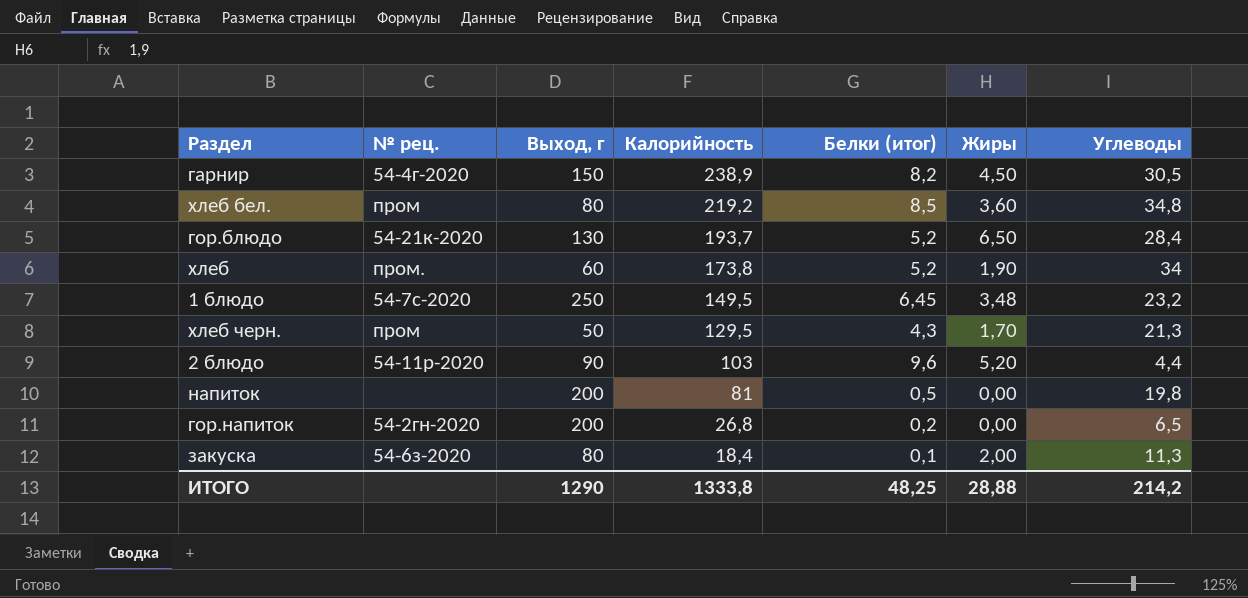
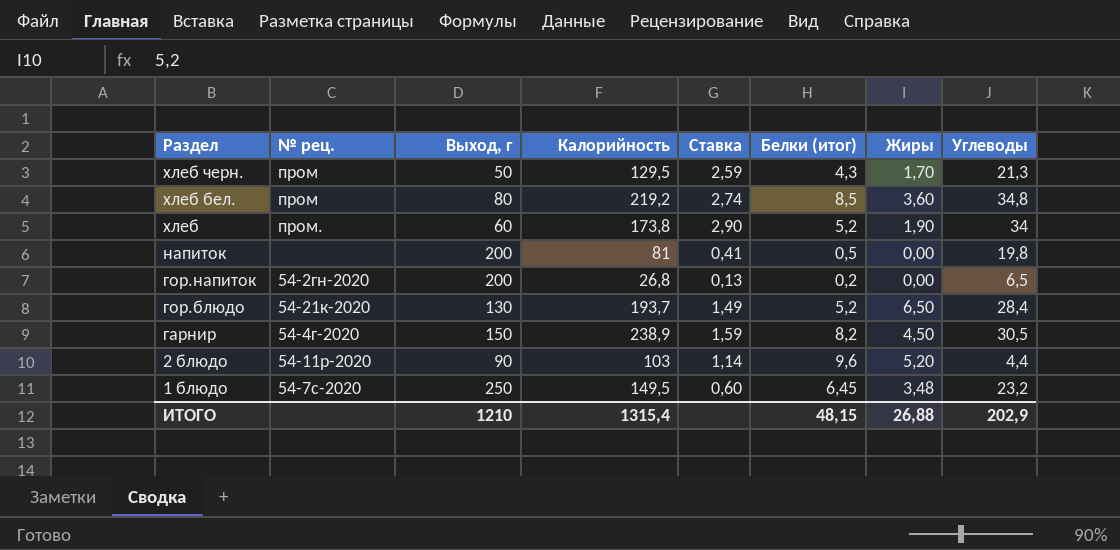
row order: Калорийность descending -> Раздел descending
column Ставка | formula: none -> [Калорийность] / [Выход, г]
row закуска: 54-6з-2020 | 80 | 18,4 | 0,1 | 2,00 | 11,3 -> none
ИТОГО | Выход, г: 1290 -> 1210
ИТОГО | Калорийность: 1333,8 -> 1315,4
ИТОГО | Белки (итог): 48,25 -> 48,15
ИТОГО | Жиры: 28,88 -> 26,88
ИТОГО | Углеводы: 214,2 -> 202,9

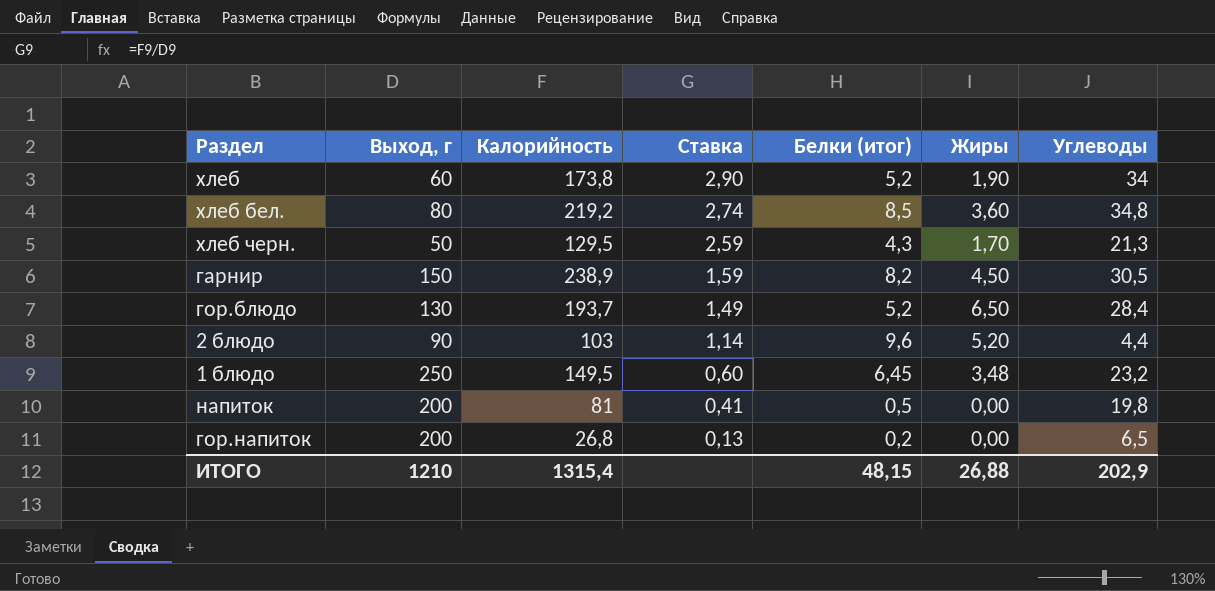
row order: Раздел descending -> Ставка descending
column № рец. | position: 2 -> none

